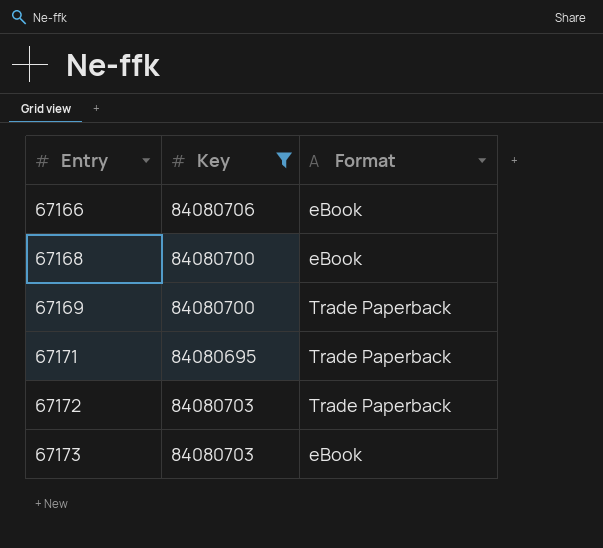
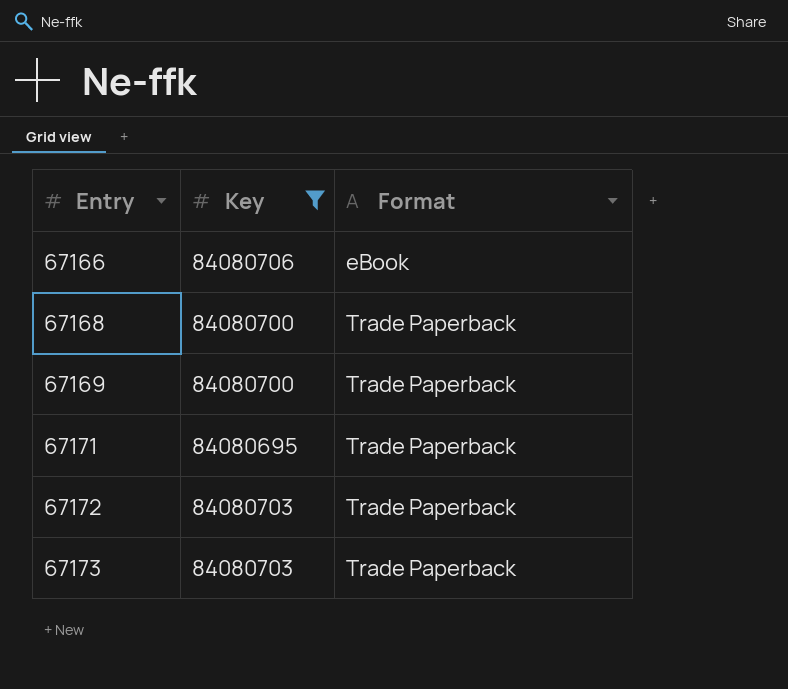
67168 | Format: eBook -> Trade Paperback
67173 | Format: eBook -> Trade Paperback

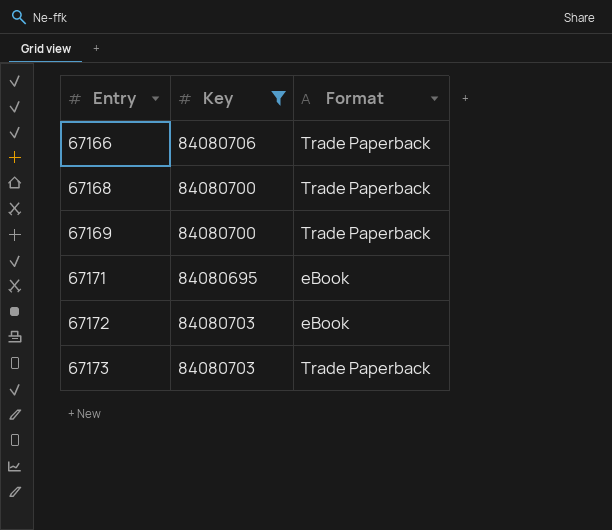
67166 | Format: eBook -> Trade Paperback
67171 | Format: Trade Paperback -> eBook
67172 | Format: Trade Paperback -> eBook

